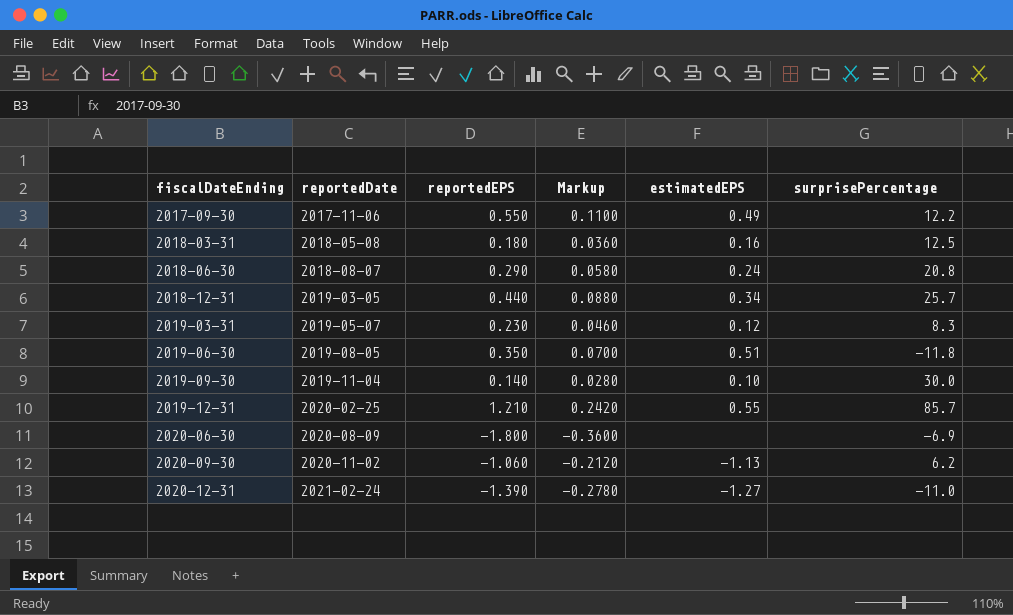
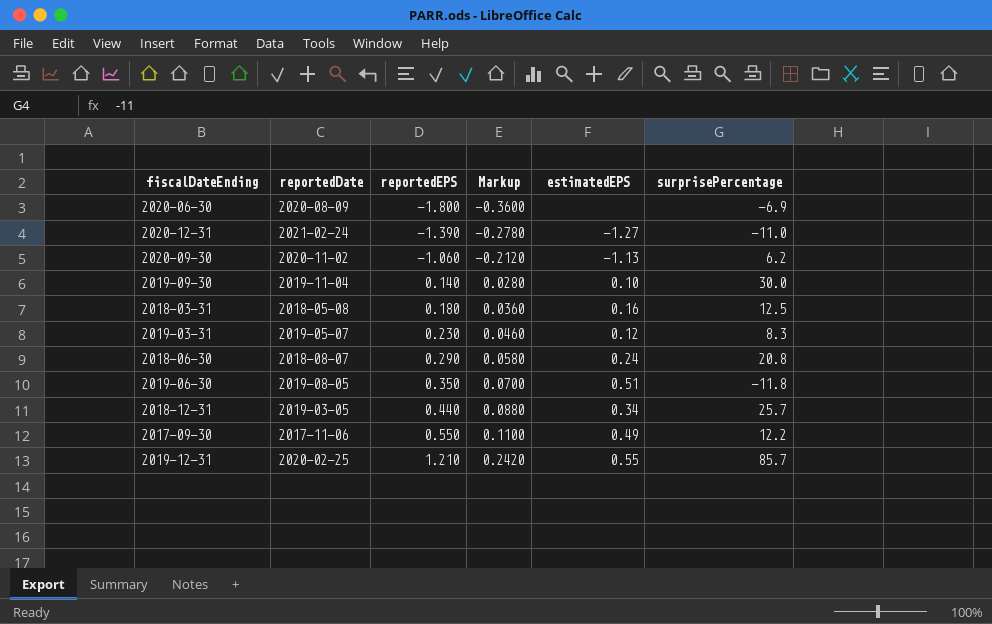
row order: fiscalDateEnding ascending -> reportedEPS ascending

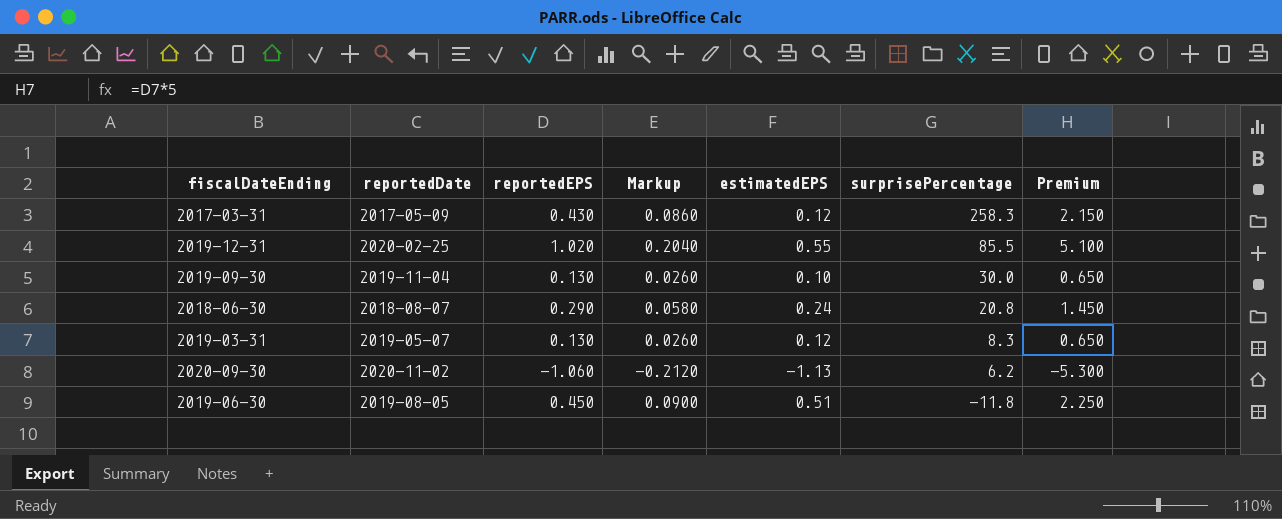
row order: reportedEPS ascending -> surprisePercentage descending
column Premium | formula: none -> [reportedEPS] * 5
row 2020-06-30: 2020-08-09 | -1.800 | -0.3600 | none | -6.9 -> none
row 2020-12-31: 2021-02-24 | -1.390 | -0.2780 | -1.27 | -11.0 -> none
row 2018-03-31: 2018-05-08 | 0.180 | 0.0360 | 0.16 | 12.5 -> none
row 2018-12-31: 2019-03-05 | 0.440 | 0.0880 | 0.34 | 25.7 -> none
row 2017-09-30: 2017-11-06 | 0.550 | 0.1100 | 0.49 | 12.2 -> none
row 2017-03-31: none -> 2017-05-09 | 0.430 | 0.0860 | 0.12 | 258.3 | 2.150
2019-12-31 | reportedEPS: 1.210 -> 1.020
2019-12-31 | Markup: 0.2420 -> 0.2040
2019-12-31 | surprisePercentage: 85.7 -> 85.5
2019-09-30 | reportedEPS: 0.140 -> 0.130
2019-09-30 | Markup: 0.0280 -> 0.0260
2019-03-31 | reportedEPS: 0.230 -> 0.130
2019-03-31 | Markup: 0.0460 -> 0.0260
2019-06-30 | reportedEPS: 0.350 -> 0.450
2019-06-30 | Markup: 0.0700 -> 0.0900

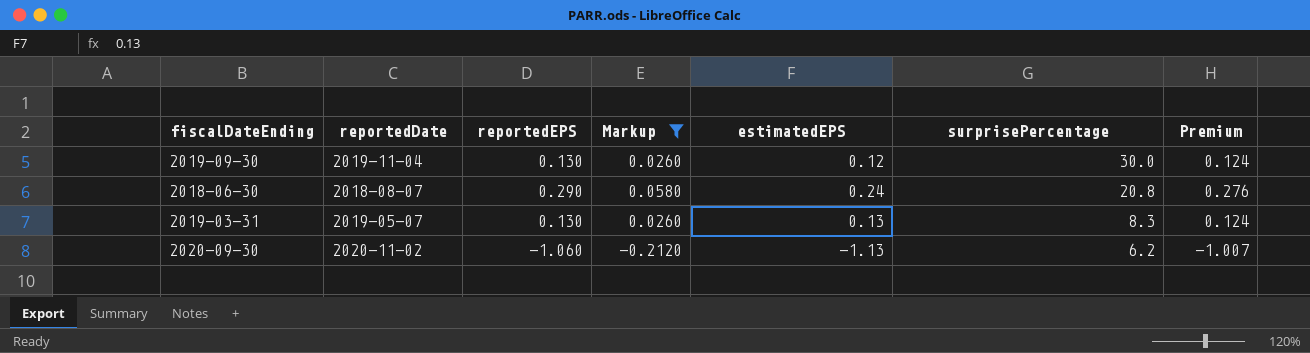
filter: none -> Markup <= 0.0580
column Premium | formula: [reportedEPS] * 5 -> [reportedEPS] * 0.95
2019-09-30 | estimatedEPS: 0.10 -> 0.12
2019-03-31 | estimatedEPS: 0.12 -> 0.13

